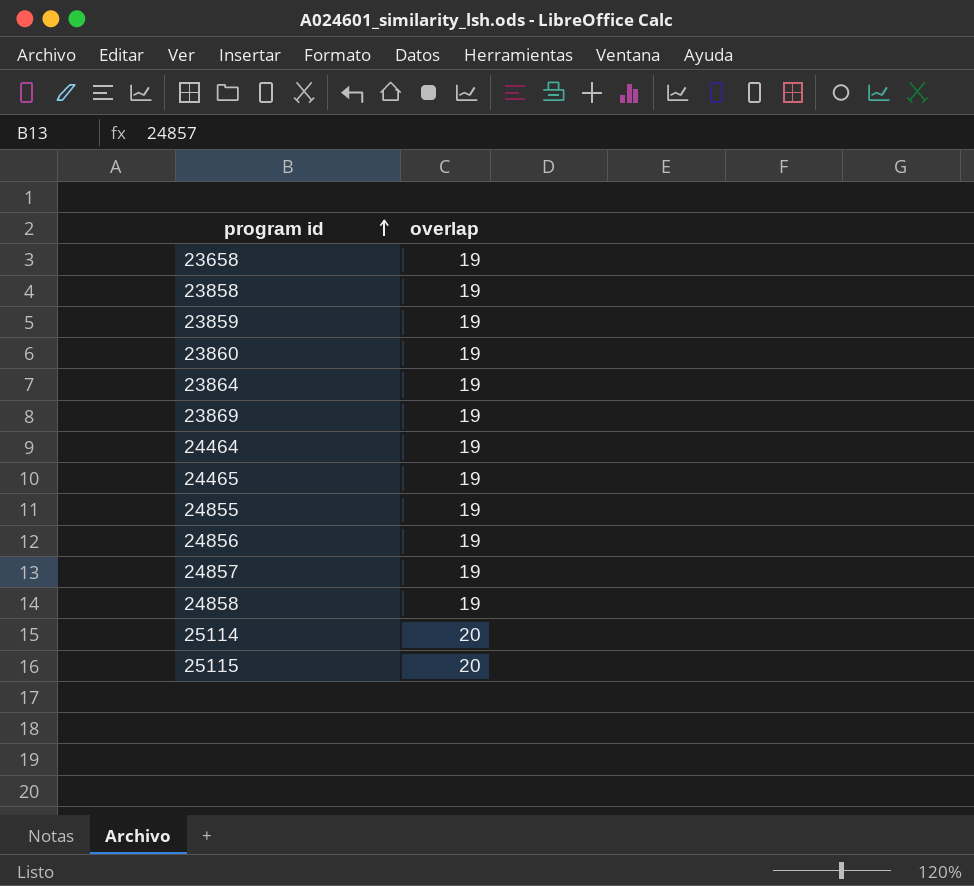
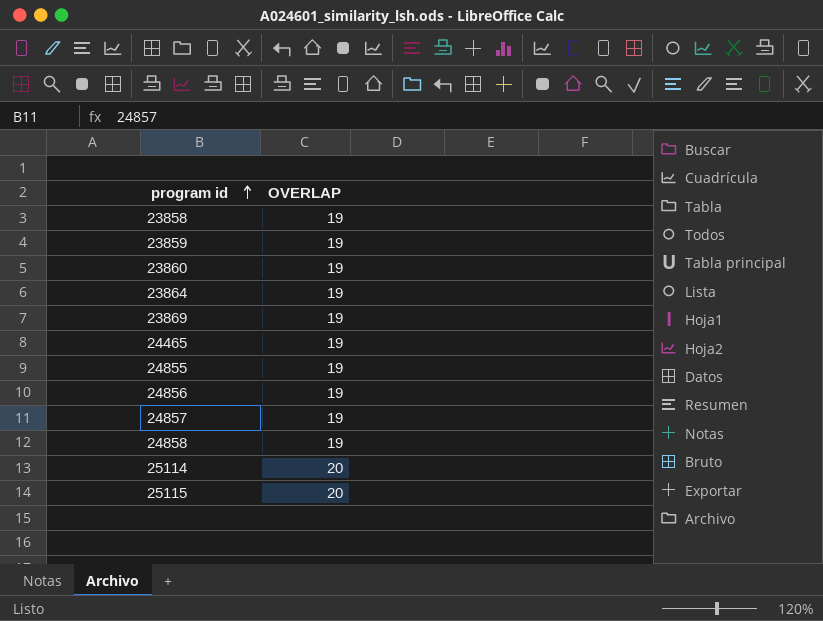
column name: overlap -> OVERLAP
row 23658: 19 -> none
row 24464: 19 -> none

